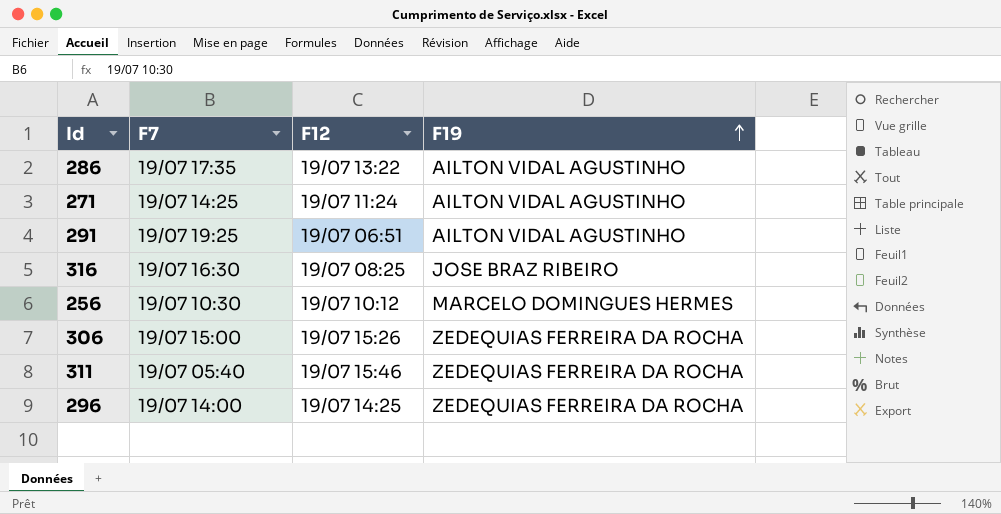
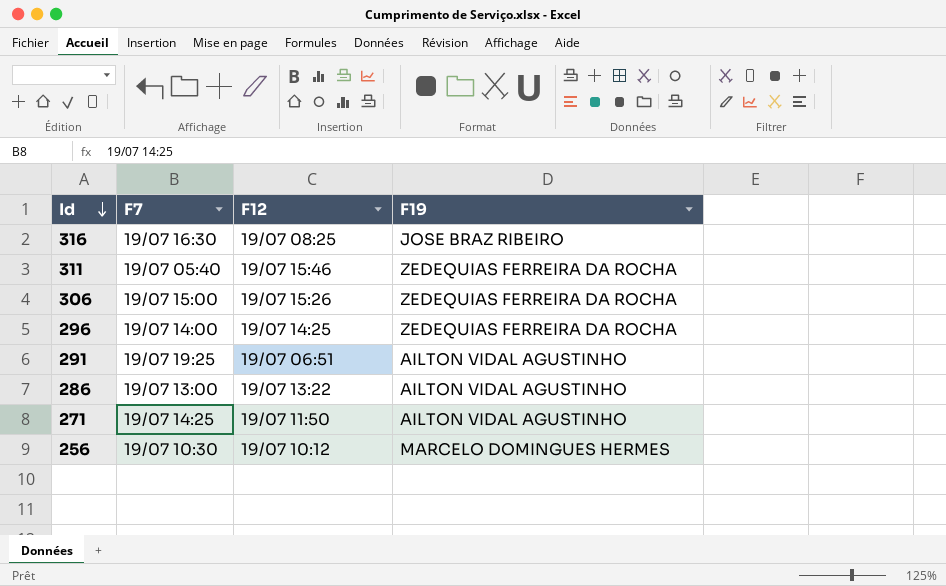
row order: F19 ascending -> Id descending
286 | F7: 19/07 17:35 -> 19/07 13:00
271 | F12: 19/07 11:24 -> 19/07 11:50

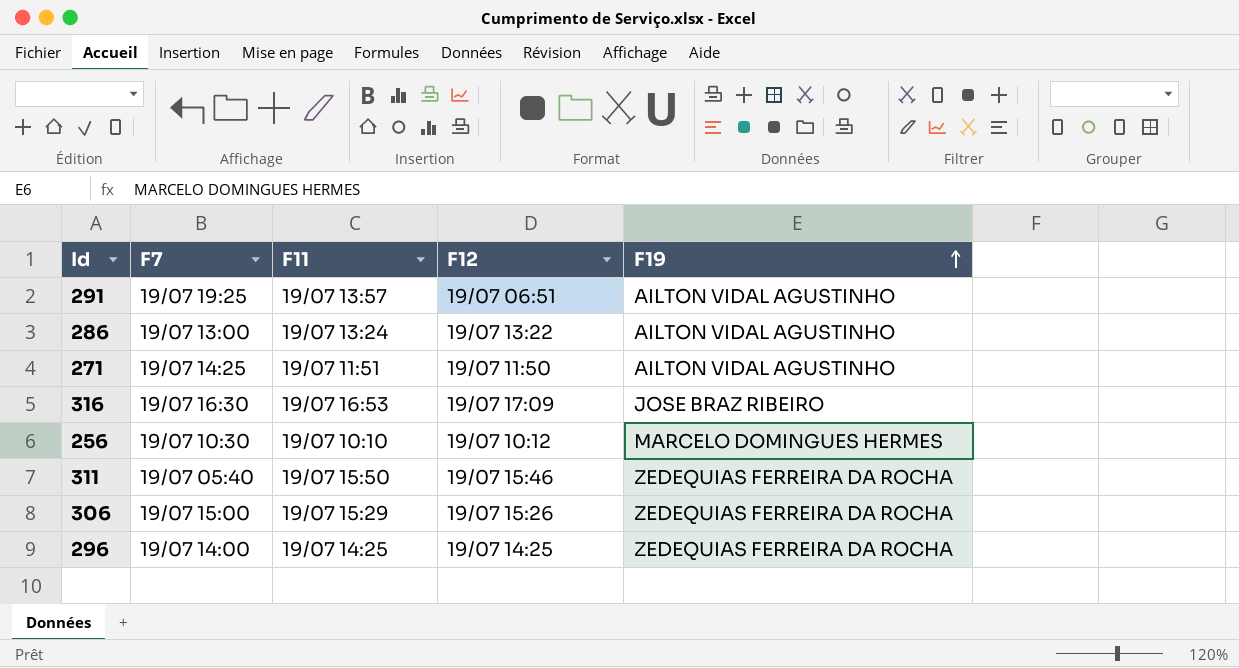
row order: Id descending -> F19 ascending
column F11 | position: none -> 3
316 | F12: 19/07 08:25 -> 19/07 17:09

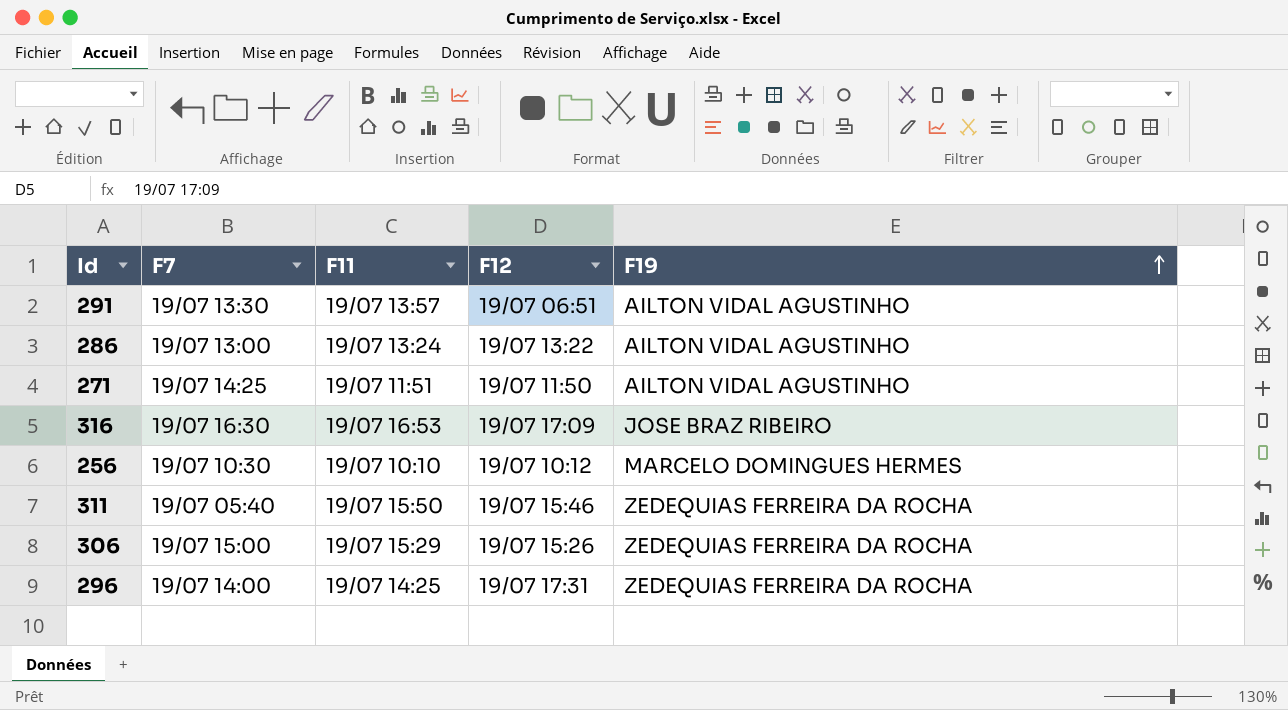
291 | F7: 19/07 19:25 -> 19/07 13:30
296 | F12: 19/07 14:25 -> 19/07 17:31

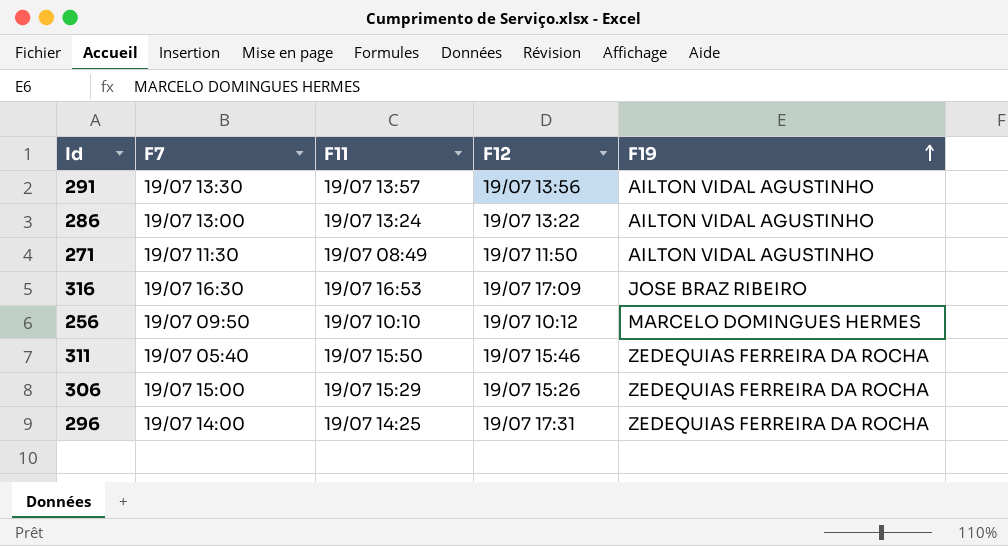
291 | F12: 19/07 06:51 -> 19/07 13:56
271 | F7: 19/07 14:25 -> 19/07 11:30
271 | F11: 19/07 11:51 -> 19/07 08:49
256 | F7: 19/07 10:30 -> 19/07 09:50

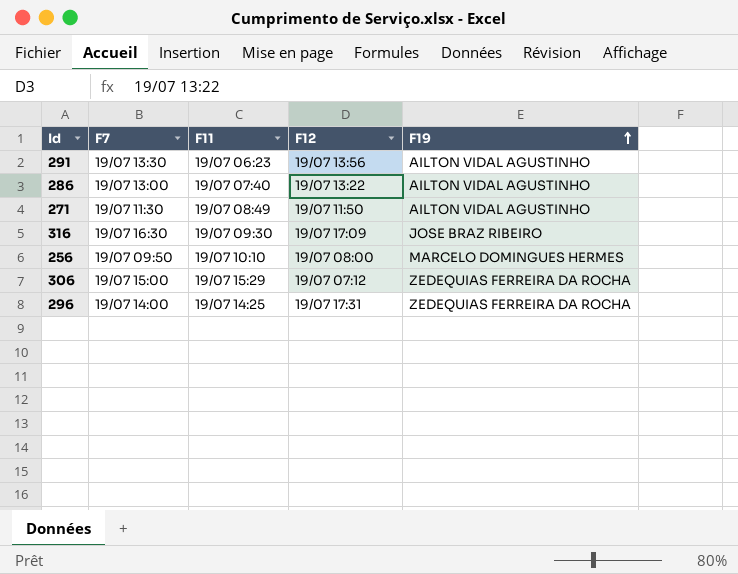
row 311: 19/07 05:40 | 19/07 15:50 | 19/07 15:46 | ZEDEQUIAS FERREIRA DA ROCHA -> none
291 | F11: 19/07 13:57 -> 19/07 06:23
286 | F11: 19/07 13:24 -> 19/07 07:40
316 | F11: 19/07 16:53 -> 19/07 09:30
256 | F12: 19/07 10:12 -> 19/07 08:00
306 | F12: 19/07 15:26 -> 19/07 07:12

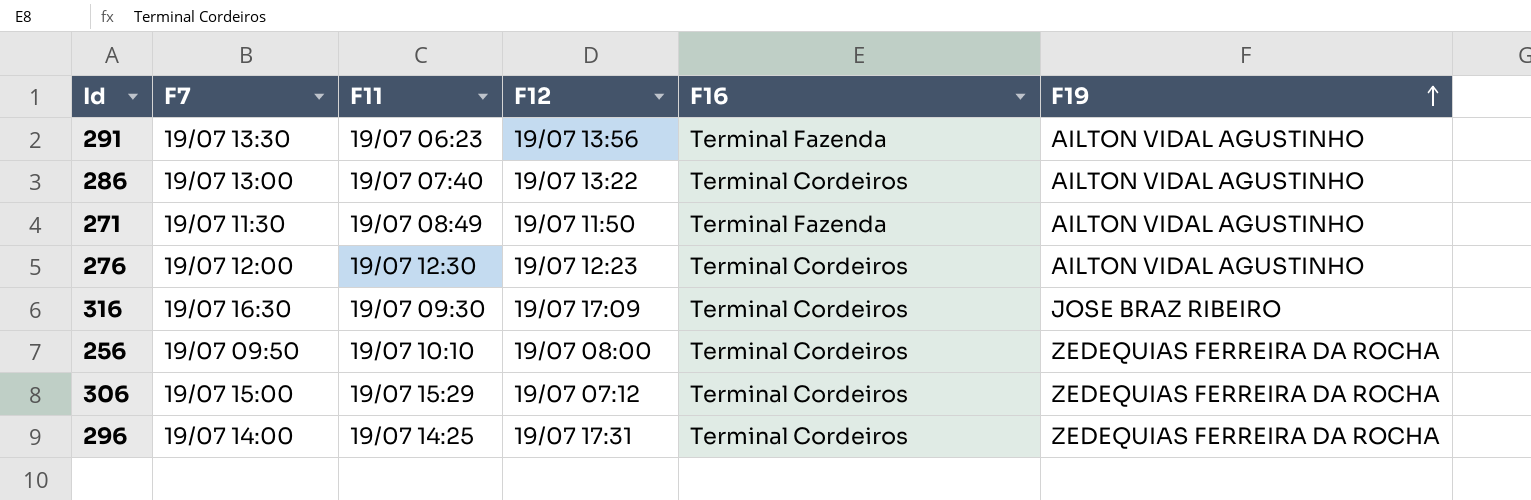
column F16 | position: none -> 5
row 276: none -> 19/07 12:00 | 19/07 12:30 | 19/07 12:23 | Terminal Cordeiros | AILTON VIDAL AGUSTINHO
256 | F19: MARCELO DOMINGUES HERMES -> ZEDEQUIAS FERREIRA DA ROCHA

